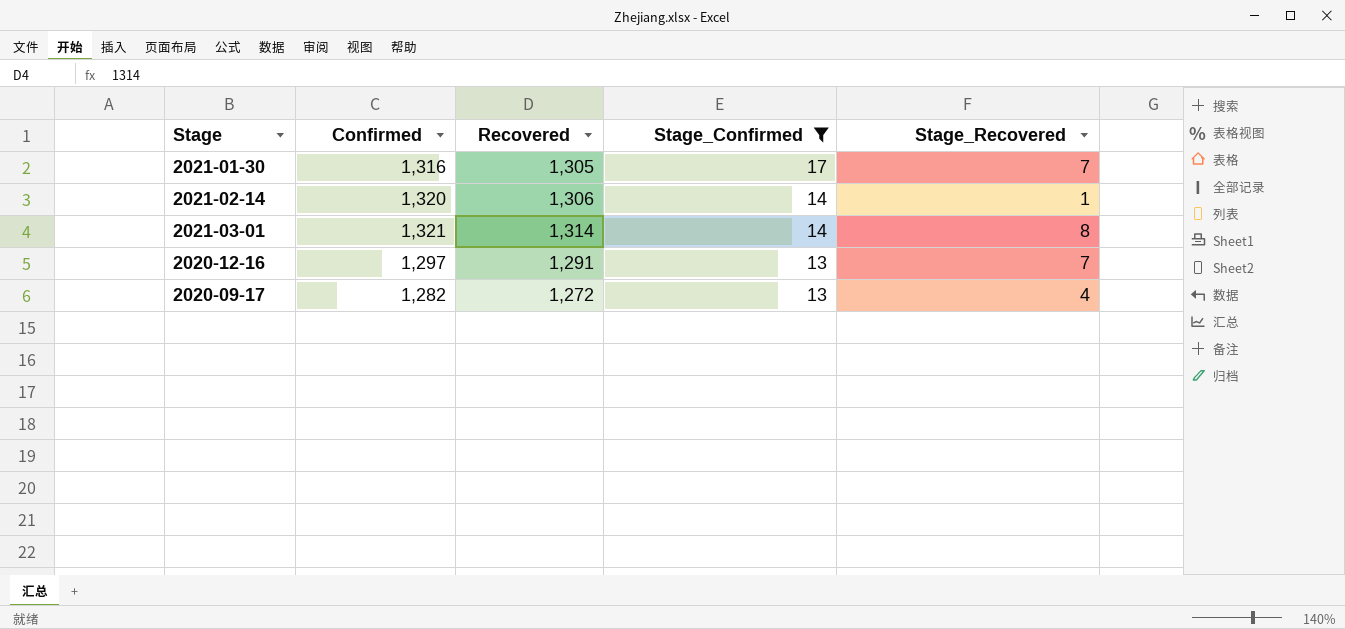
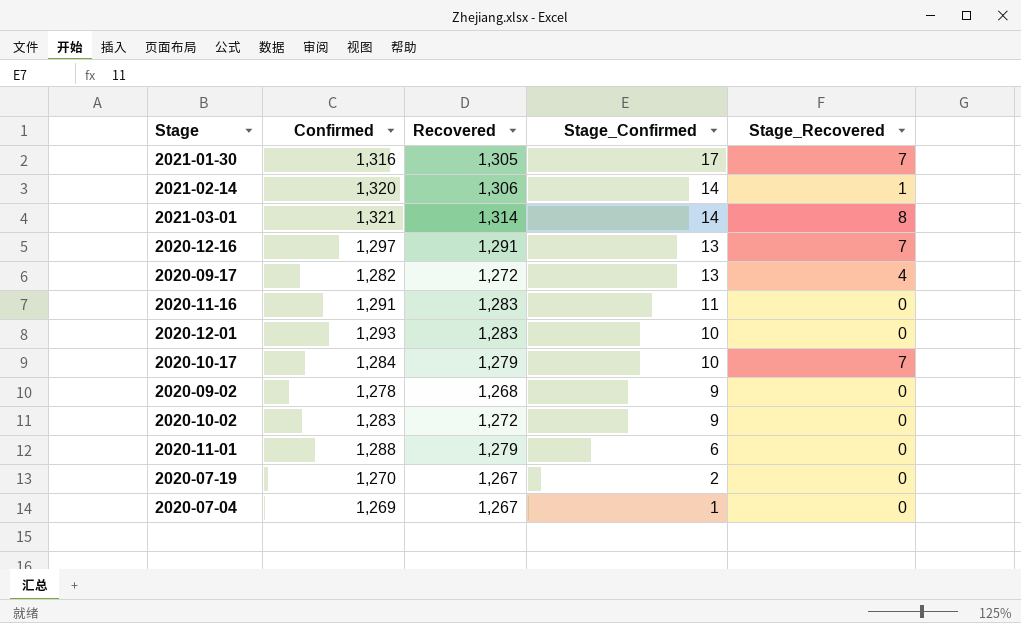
filter: Stage_Confirmed >= 13 -> none

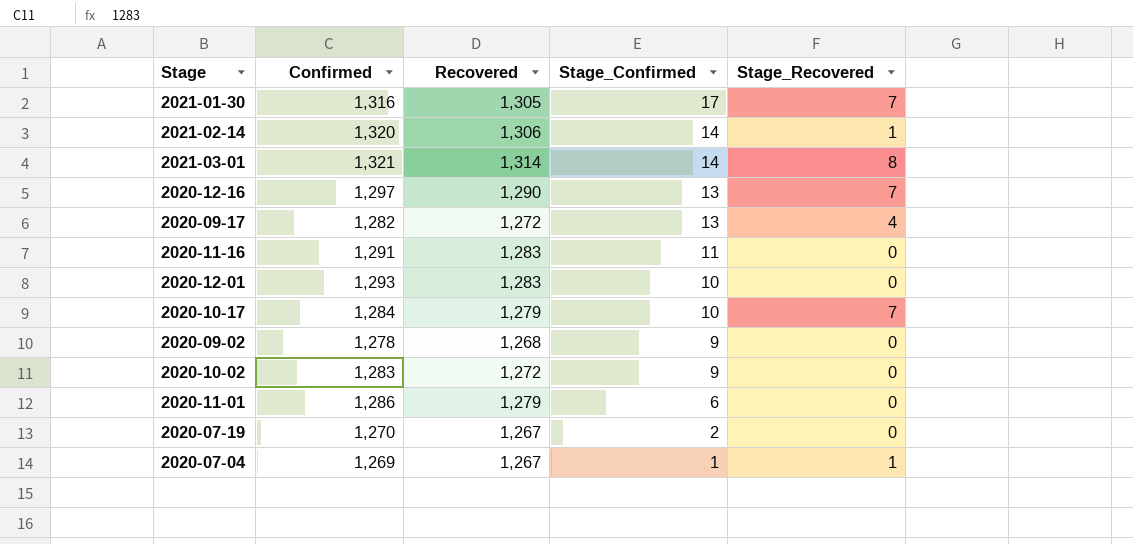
2020-12-16 | Recovered: 1,291 -> 1,290
2020-11-01 | Confirmed: 1,288 -> 1,286
2020-07-04 | Stage_Recovered: 0 -> 1

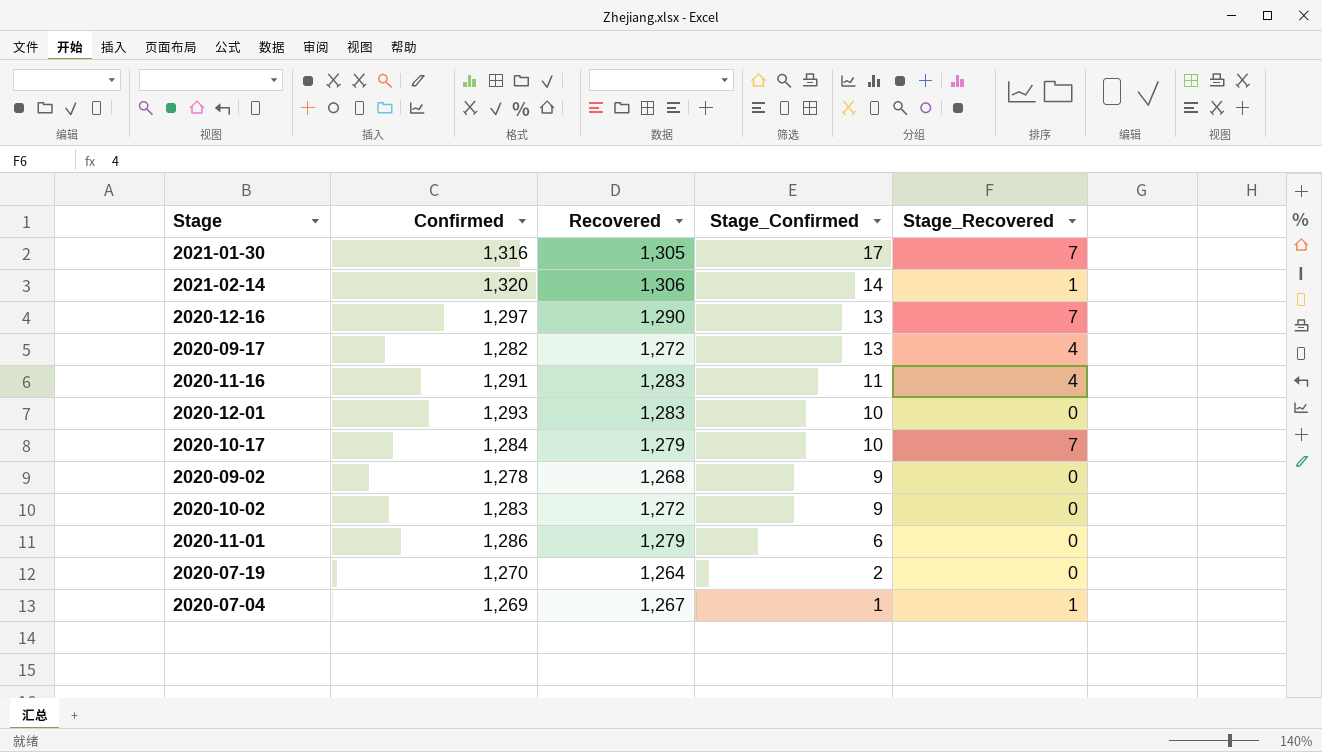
row 2021-03-01: 1,321 | 1,314 | 14 | 8 -> none
2020-11-16 | Stage_Recovered: 0 -> 4
2020-07-19 | Recovered: 1,267 -> 1,264

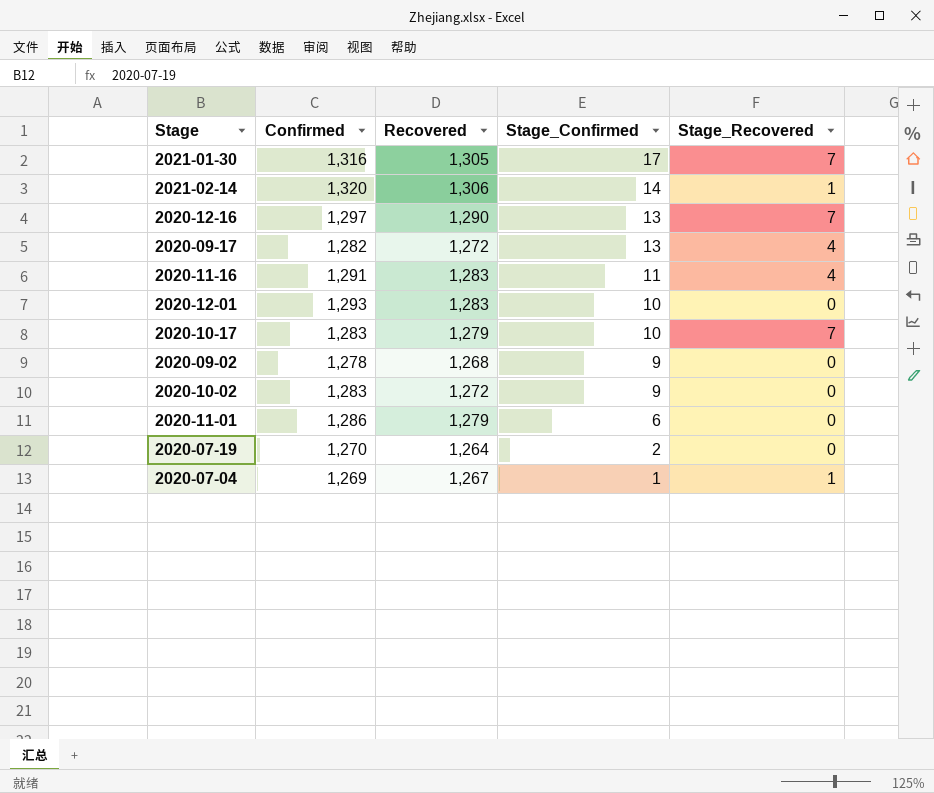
2020-10-17 | Confirmed: 1,284 -> 1,283

